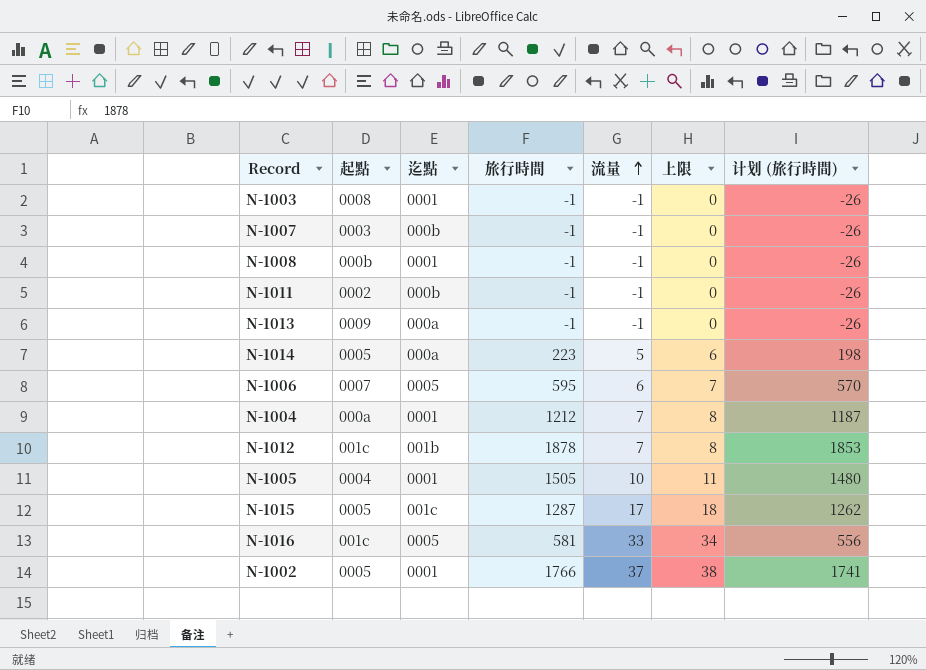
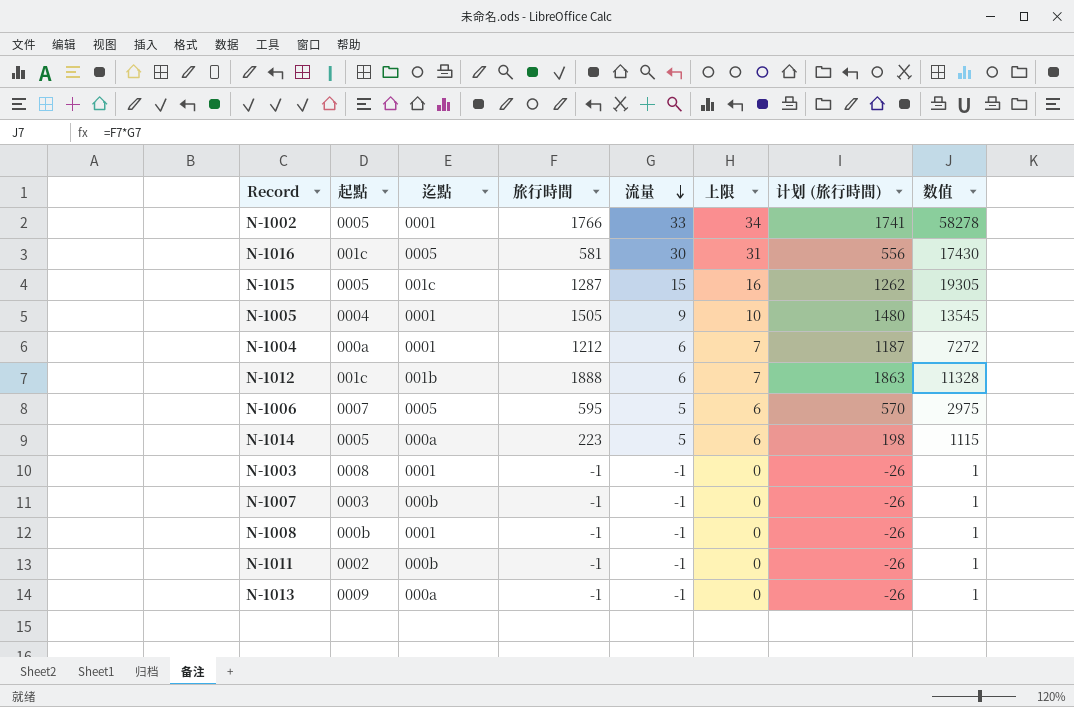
row order: 流量 ascending -> 流量 descending
column 数值 | formula: none -> [旅行時間] * [流量]
N-1002 | 流量: 37 -> 33
N-1002 | 上限: 38 -> 34
N-1016 | 流量: 33 -> 30
N-1016 | 上限: 34 -> 31
N-1015 | 流量: 17 -> 15
N-1015 | 上限: 18 -> 16
N-1005 | 流量: 10 -> 9
N-1005 | 上限: 11 -> 10
N-1004 | 流量: 7 -> 6
N-1004 | 上限: 8 -> 7
N-1012 | 旅行時間: 1878 -> 1888
N-1012 | 流量: 7 -> 6
N-1012 | 上限: 8 -> 7
N-1012 | 计划 (旅行時間): 1853 -> 1863
N-1006 | 流量: 6 -> 5
N-1006 | 上限: 7 -> 6

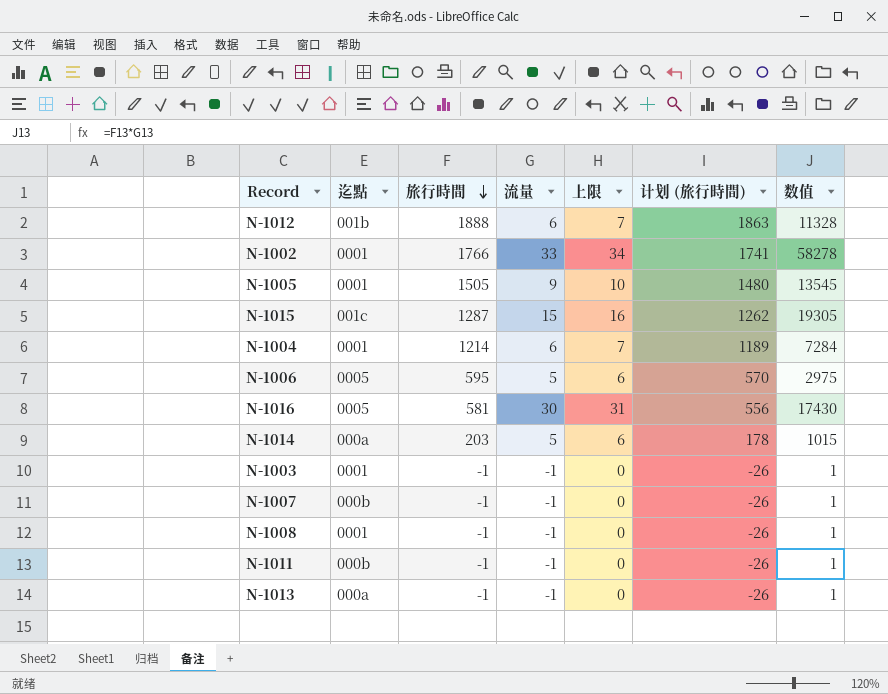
row order: 流量 descending -> 旅行時間 descending
column 起點 | position: 2 -> none
N-1004 | 旅行時間: 1212 -> 1214
N-1004 | 计划 (旅行時間): 1187 -> 1189
N-1004 | 数值: 7272 -> 7284
N-1014 | 旅行時間: 223 -> 203
N-1014 | 计划 (旅行時間): 198 -> 178
N-1014 | 数值: 1115 -> 1015

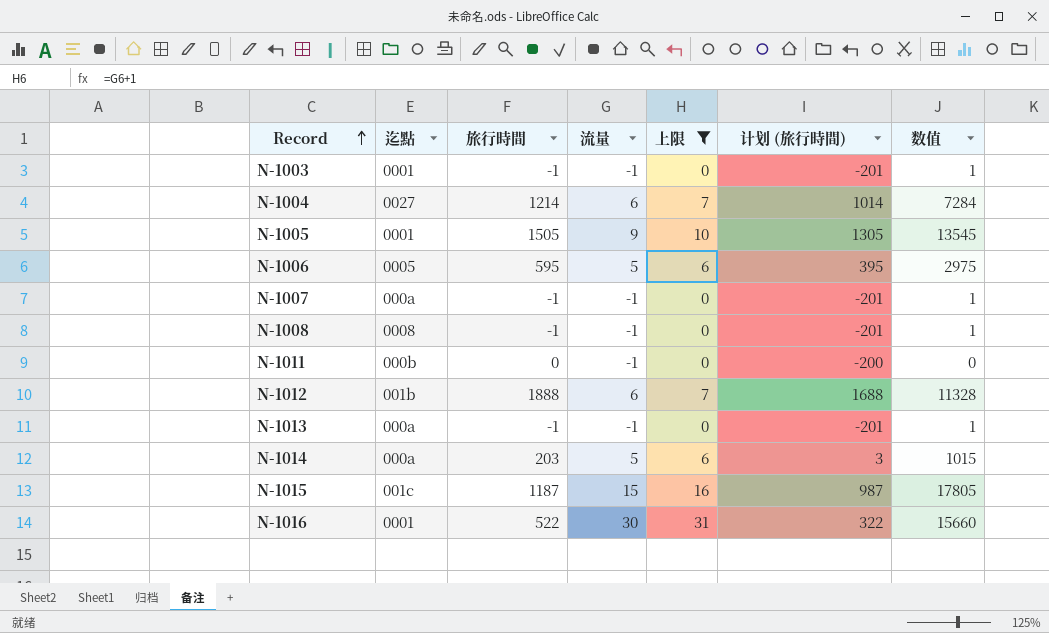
filter: none -> 上限 != 34
row order: 旅行時間 descending -> Record ascending
column 计划 (旅行時間) | formula: [旅行時間] - 25 -> [旅行時間] - 200
N-1004 | 迄點: 0001 -> 0027
N-1007 | 迄點: 000b -> 000a
N-1008 | 迄點: 0001 -> 0008
N-1011 | 旅行時間: -1 -> 0
N-1011 | 数值: 1 -> 0
N-1015 | 旅行時間: 1287 -> 1187
N-1015 | 数值: 19305 -> 17805
N-1016 | 迄點: 0005 -> 0001
N-1016 | 旅行時間: 581 -> 522
N-1016 | 数值: 17430 -> 15660

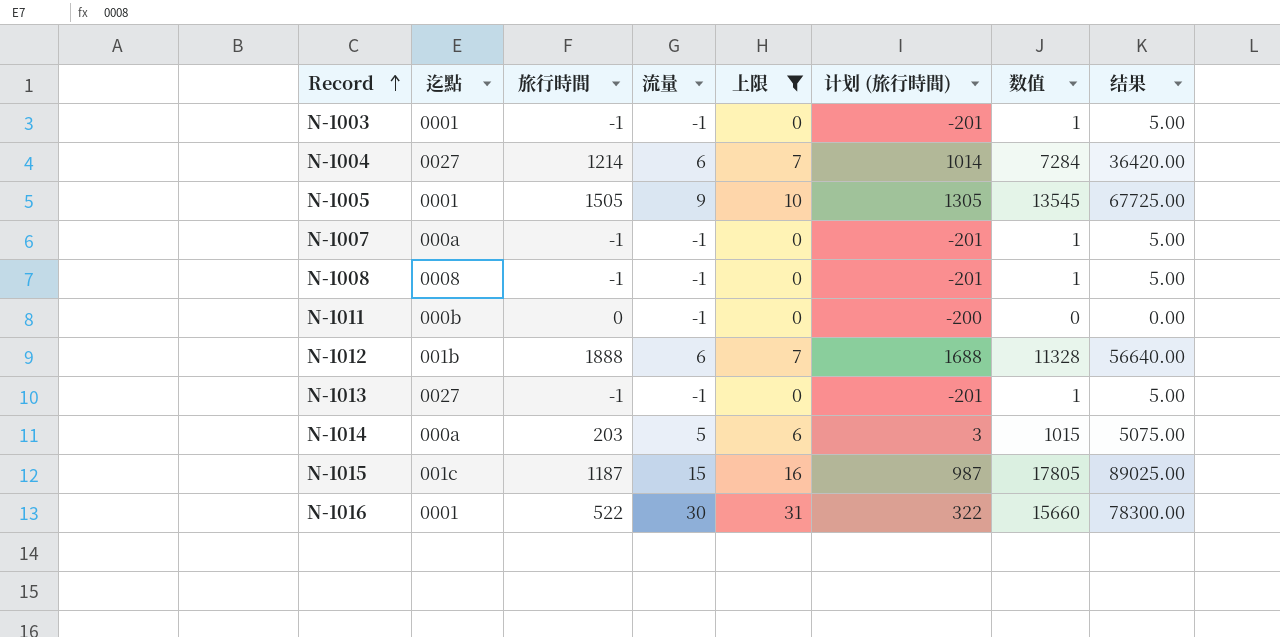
column 结果 | formula: none -> [数值] * 5
row N-1006: 0005 | 595 | 5 | 6 | 395 | 2975 -> none
N-1013 | 迄點: 000a -> 0027

